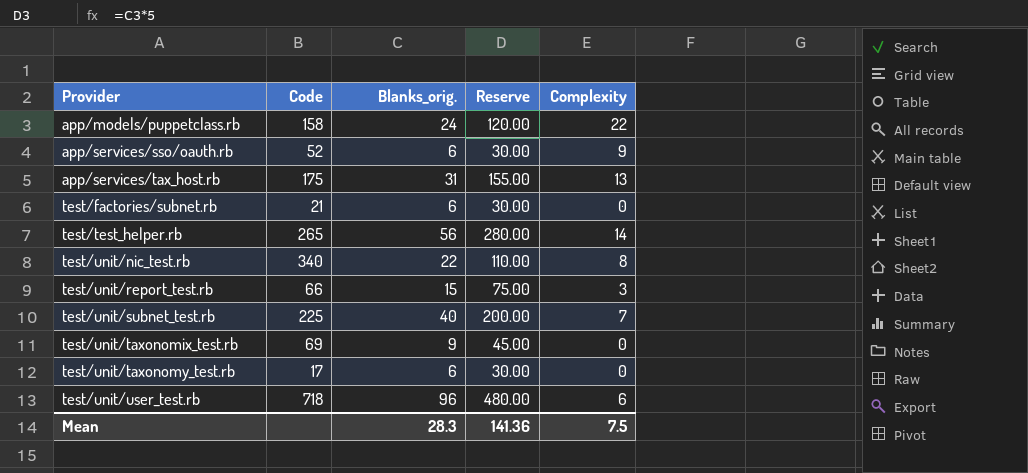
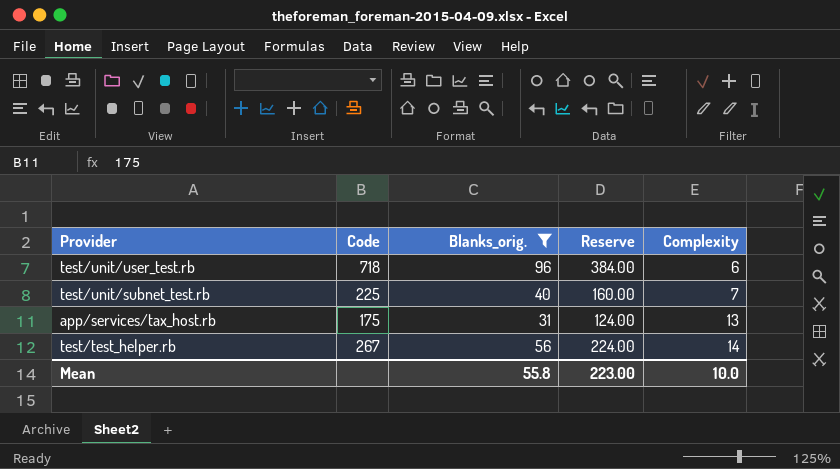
filter: none -> Blanks_orig. >= 31
row order: Provider ascending -> Complexity ascending
column Reserve | formula: [Blanks_orig.] * 5 -> [Blanks_orig.] * 4
test/test_helper.rb | Code: 265 -> 267
Mean | Blanks_orig.: 28.3 -> 55.8
Mean | Reserve: 141.36 -> 223.00
Mean | Complexity: 7.5 -> 10.0

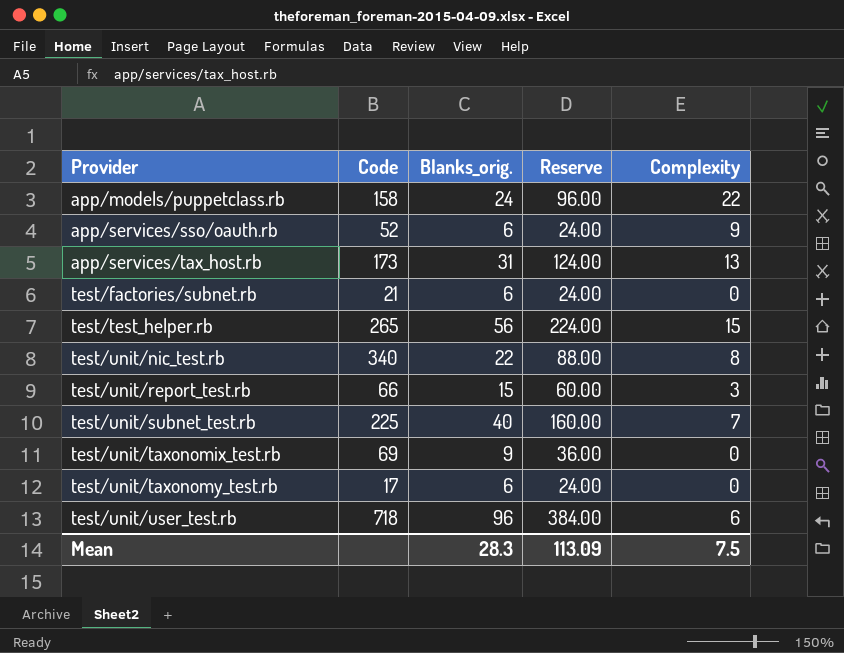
filter: Blanks_orig. >= 31 -> none
row order: Complexity ascending -> Provider ascending
app/services/tax_host.rb | Code: 175 -> 173
test/test_helper.rb | Code: 267 -> 265
test/test_helper.rb | Complexity: 14 -> 15
Mean | Blanks_orig.: 55.8 -> 28.3
Mean | Reserve: 223.00 -> 113.09
Mean | Complexity: 10.0 -> 7.5

